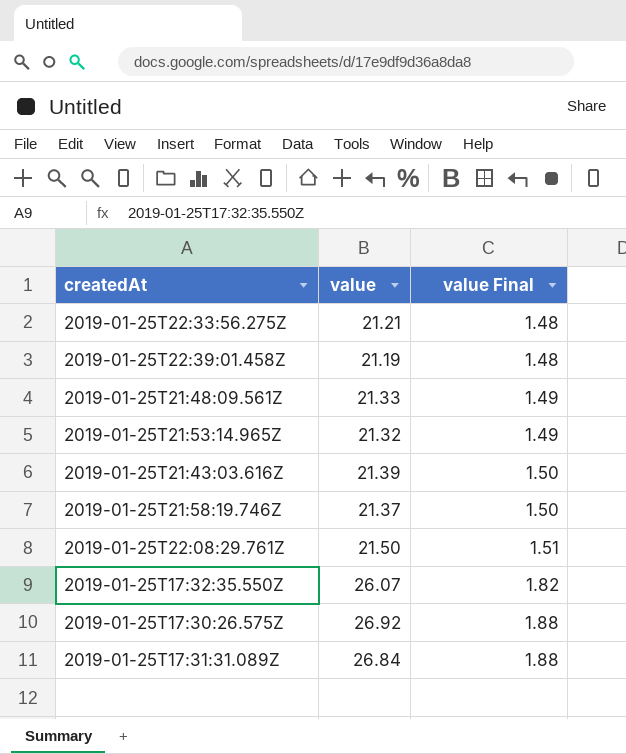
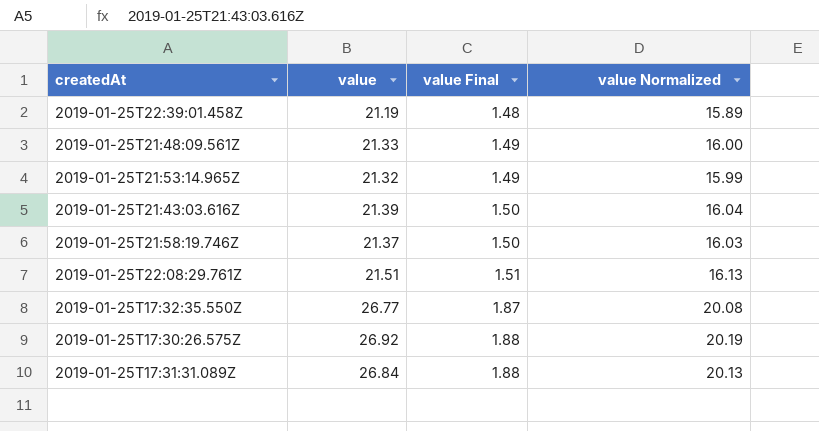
column value Normalized | formula: none -> [value] * 0.75
row 2019-01-25T22:33:56.275Z: 21.21 | 1.48 -> none
2019-01-25T22:08:29.761Z | value: 21.50 -> 21.51
2019-01-25T17:32:35.550Z | value: 26.07 -> 26.77
2019-01-25T17:32:35.550Z | value Final: 1.82 -> 1.87

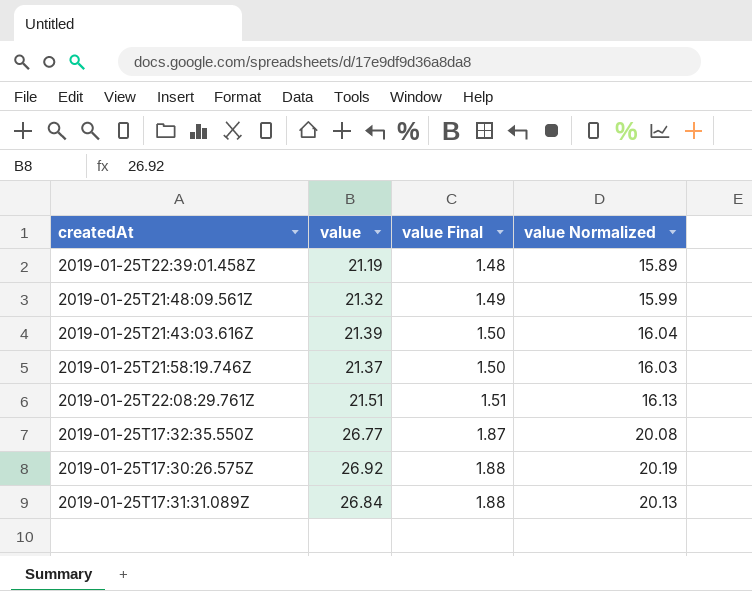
row 2019-01-25T21:53:14.965Z: 21.32 | 1.49 | 15.99 -> none
2019-01-25T21:48:09.561Z | value: 21.33 -> 21.32
2019-01-25T21:48:09.561Z | value Normalized: 16.00 -> 15.99

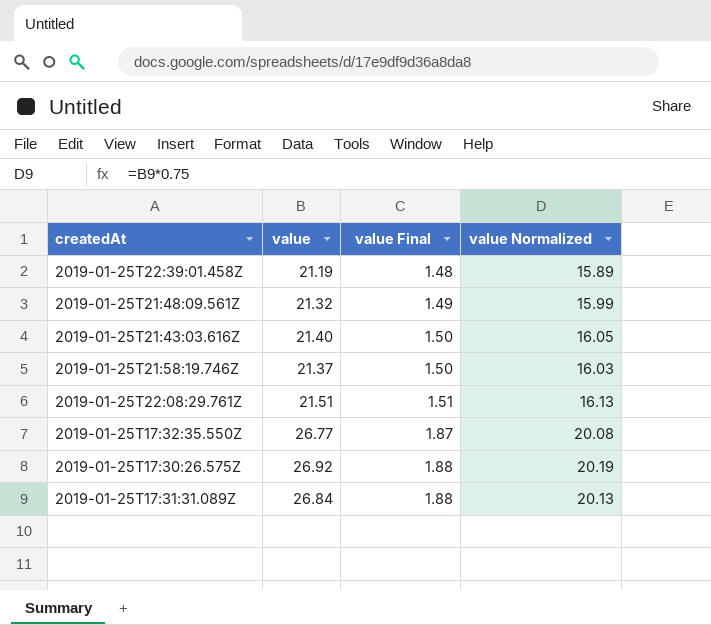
2019-01-25T21:43:03.616Z | value: 21.39 -> 21.40
2019-01-25T21:43:03.616Z | value Normalized: 16.04 -> 16.05

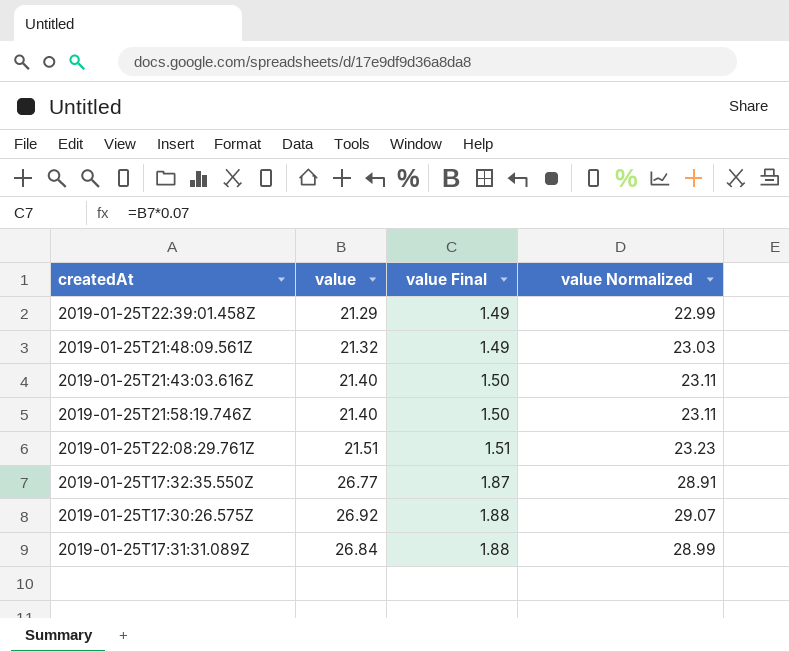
column value Normalized | formula: [value] * 0.75 -> [value] * 1.08
2019-01-25T22:39:01.458Z | value: 21.19 -> 21.29
2019-01-25T22:39:01.458Z | value Final: 1.48 -> 1.49
2019-01-25T21:58:19.746Z | value: 21.37 -> 21.40

